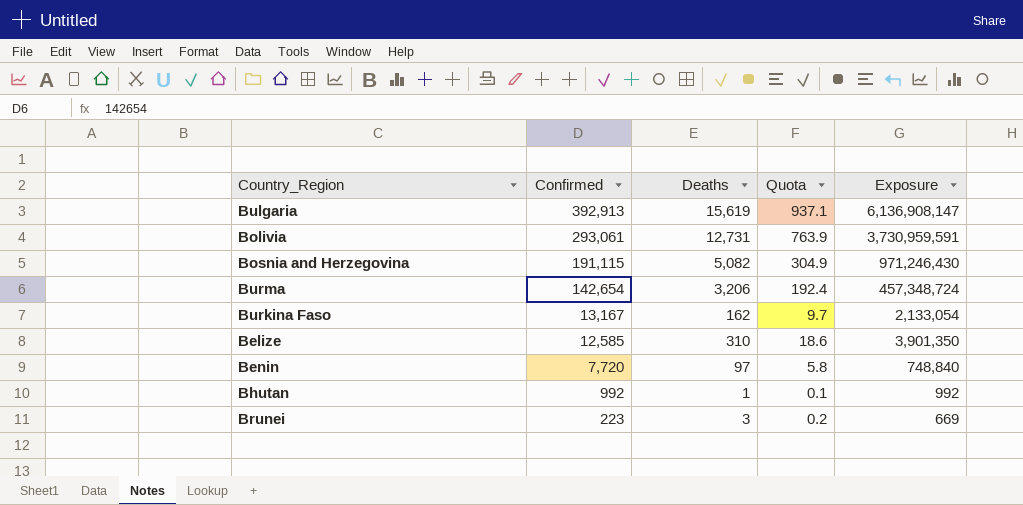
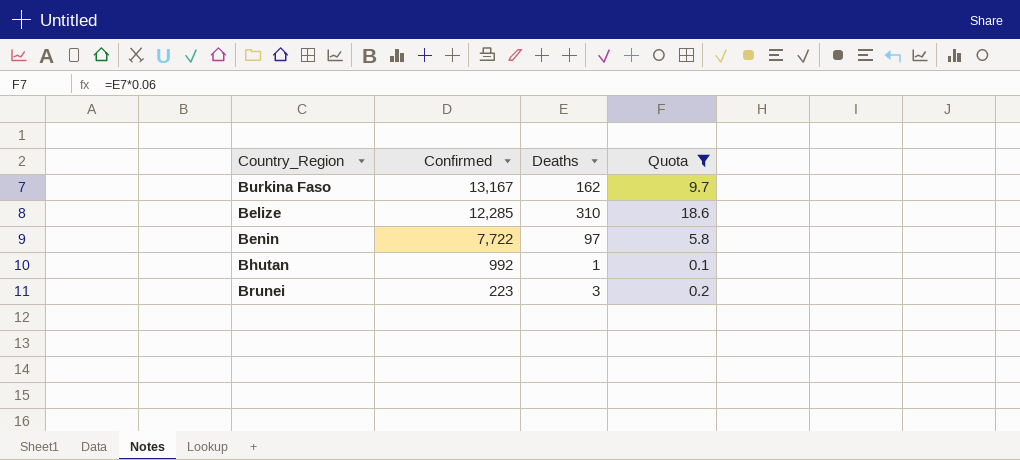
filter: none -> Quota <= 18.6
column Exposure | formula: [Confirmed] * [Deaths] -> none
Belize | Confirmed: 12,585 -> 12,285
Benin | Confirmed: 7,720 -> 7,722

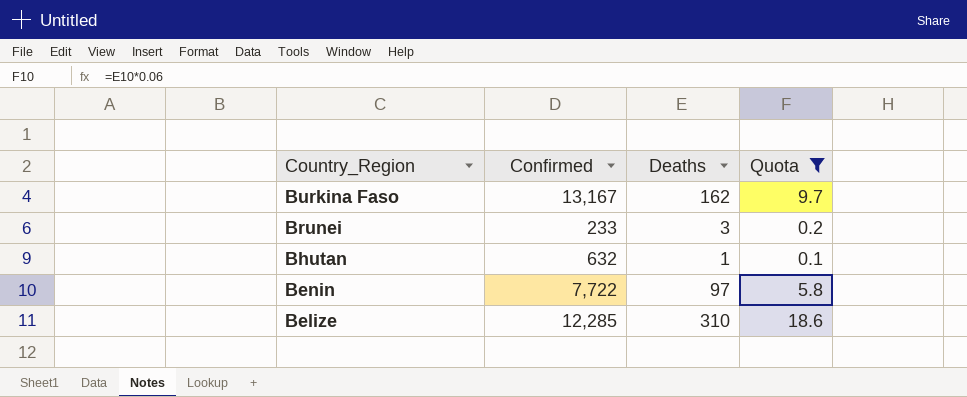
row order: Confirmed descending -> Country_Region descending
Brunei | Confirmed: 223 -> 233
Bhutan | Confirmed: 992 -> 632

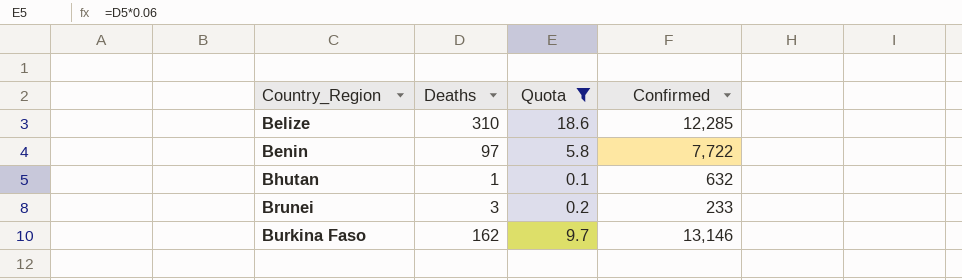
row order: Country_Region descending -> Country_Region ascending
column Confirmed | position: 2 -> 4
Burkina Faso | Confirmed: 13,167 -> 13,146

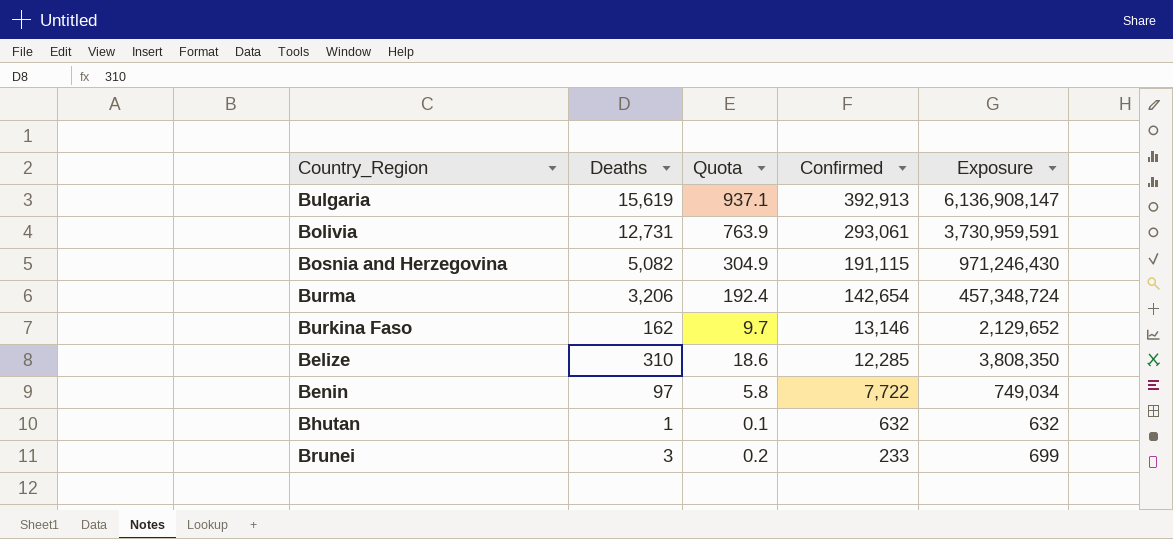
filter: Quota <= 18.6 -> none
row order: Country_Region ascending -> Confirmed descending
column Exposure | formula: none -> [Deaths] * [Confirmed]

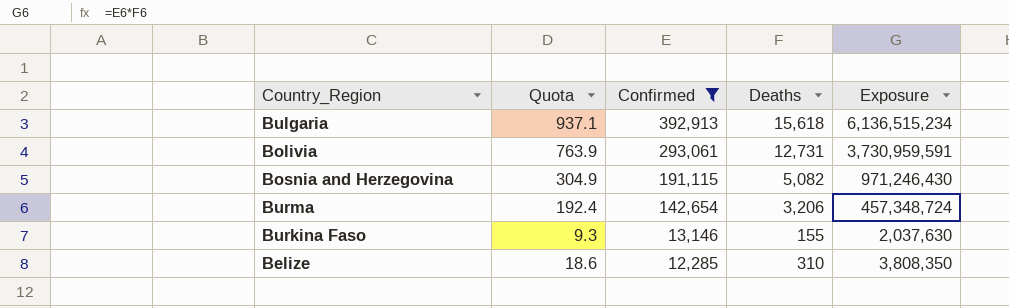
filter: none -> Confirmed >= 12,285
column Deaths | position: 2 -> 4
Bulgaria | Deaths: 15,619 -> 15,618
Bulgaria | Exposure: 6,136,908,147 -> 6,136,515,234
Burkina Faso | Quota: 9.7 -> 9.3
Burkina Faso | Deaths: 162 -> 155
Burkina Faso | Exposure: 2,129,652 -> 2,037,630

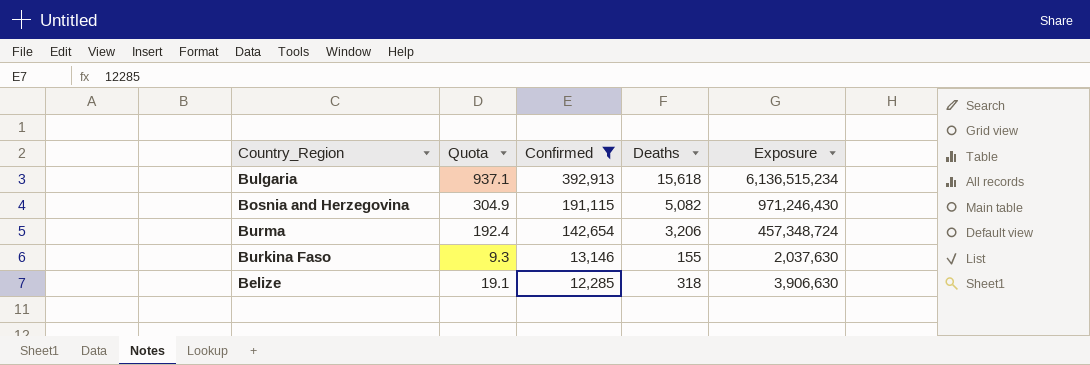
row Bolivia: 763.9 | 293,061 | 12,731 | 3,730,959,591 -> none
Belize | Quota: 18.6 -> 19.1
Belize | Deaths: 310 -> 318
Belize | Exposure: 3,808,350 -> 3,906,630

